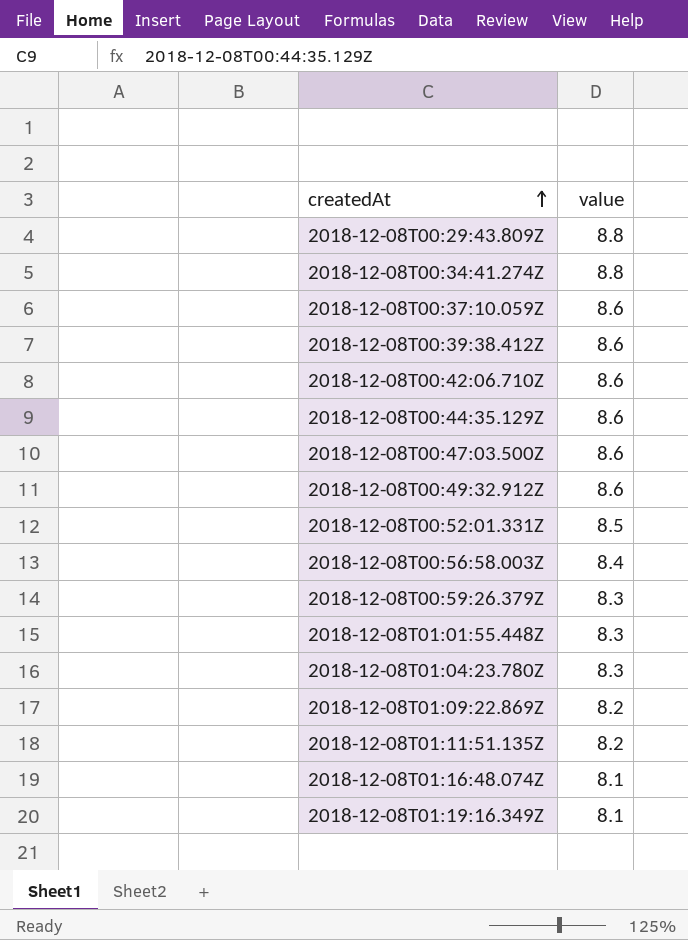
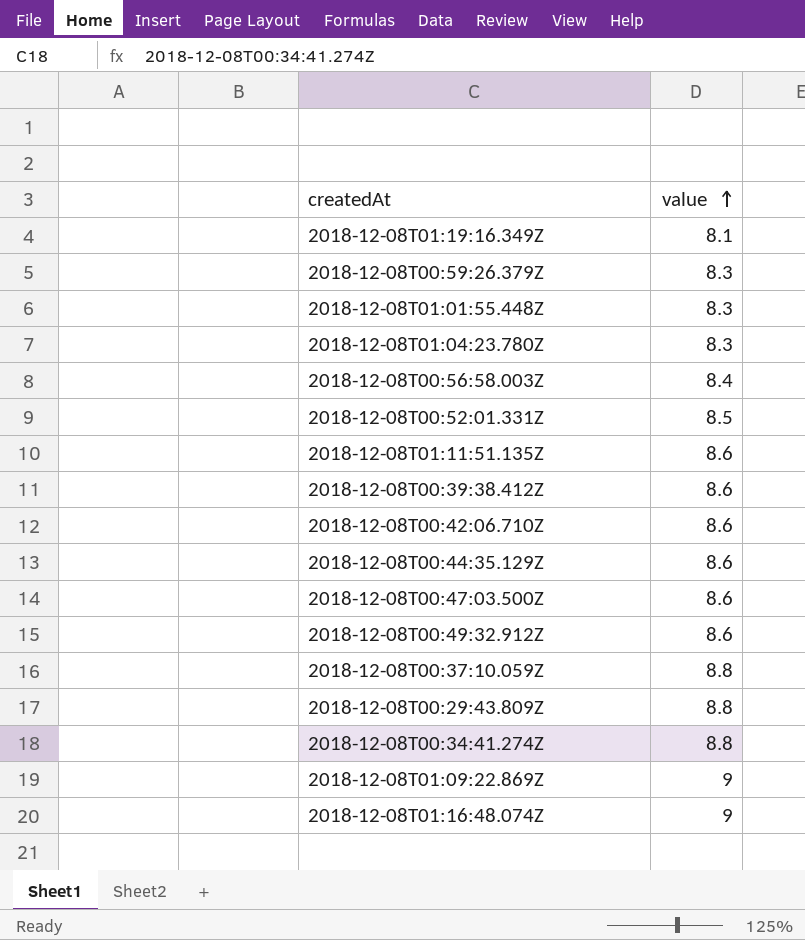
row order: createdAt ascending -> value ascending
2018-12-08T01:11:51.135Z | value: 8.2 -> 8.6
2018-12-08T00:37:10.059Z | value: 8.6 -> 8.8
2018-12-08T01:09:22.869Z | value: 8.2 -> 9
2018-12-08T01:16:48.074Z | value: 8.1 -> 9

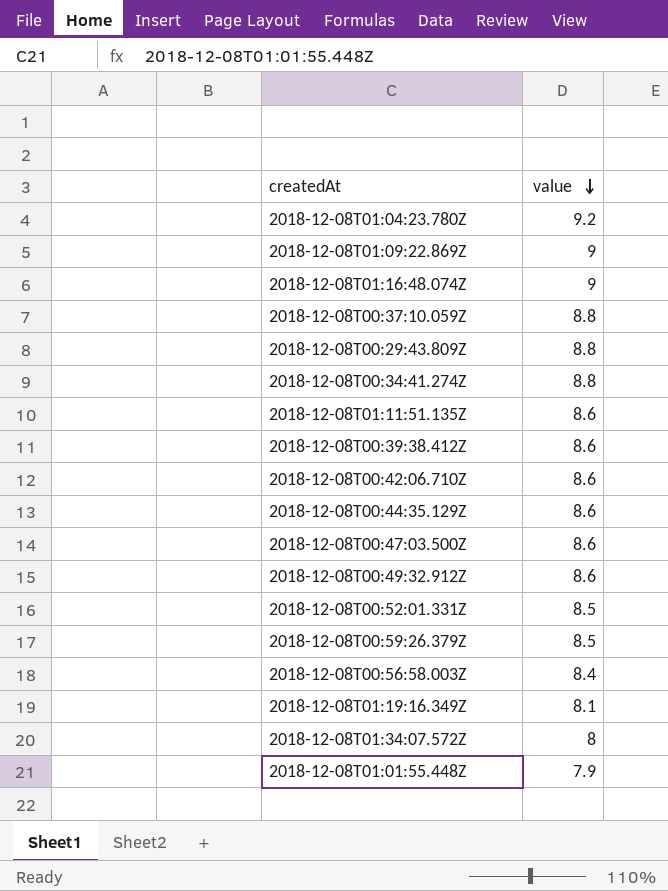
row order: value ascending -> value descending
2018-12-08T01:04:23.780Z | value: 8.3 -> 9.2
2018-12-08T00:59:26.379Z | value: 8.3 -> 8.5
row 2018-12-08T01:34:07.572Z: none -> 8
2018-12-08T01:01:55.448Z | value: 8.3 -> 7.9

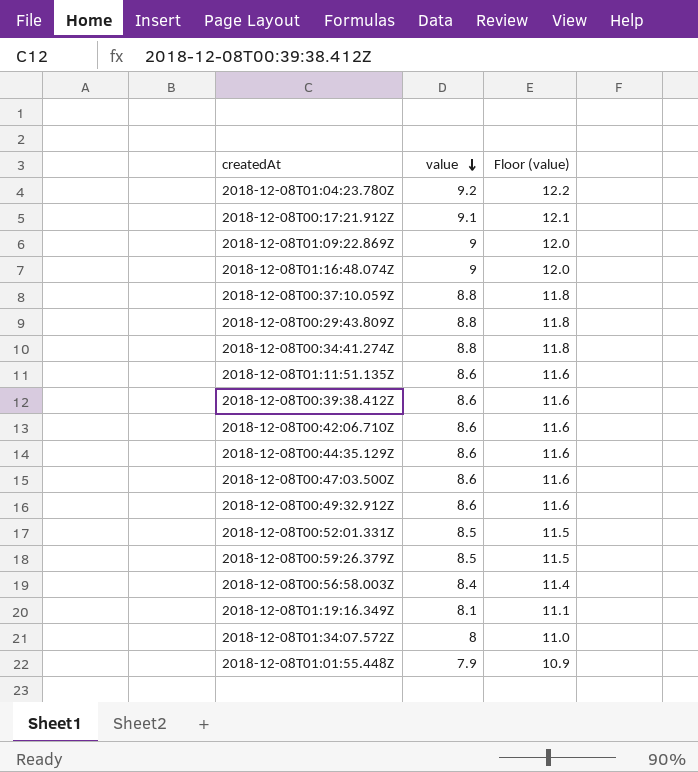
column Floor (value) | formula: none -> [value] + 3
row 2018-12-08T00:17:21.912Z: none -> 9.1 | 12.1

